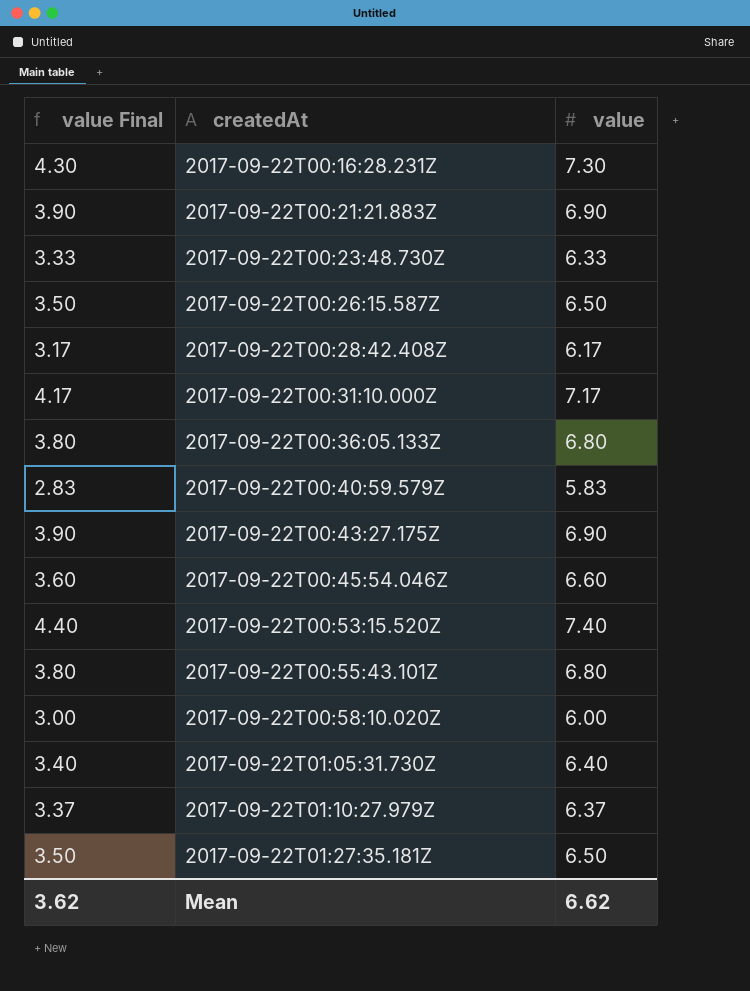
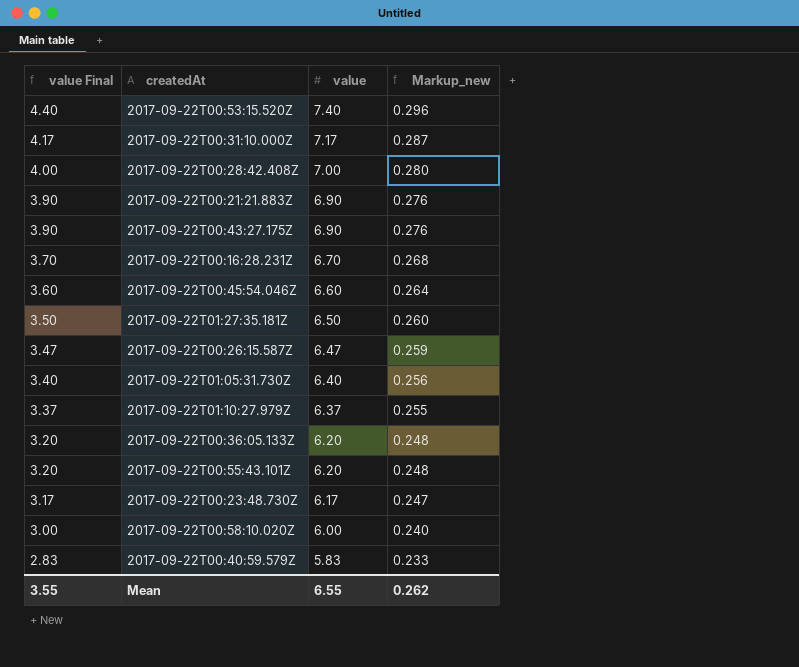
row order: createdAt ascending -> value Final descending
column Markup_new | formula: none -> [value] * 0.04
2017-09-22T00:28:42.408Z | value Final: 3.17 -> 4.00
2017-09-22T00:28:42.408Z | value: 6.17 -> 7.00
2017-09-22T00:16:28.231Z | value Final: 4.30 -> 3.70
2017-09-22T00:16:28.231Z | value: 7.30 -> 6.70
2017-09-22T00:26:15.587Z | value Final: 3.50 -> 3.47
2017-09-22T00:26:15.587Z | value: 6.50 -> 6.47
2017-09-22T00:36:05.133Z | value Final: 3.80 -> 3.20
2017-09-22T00:36:05.133Z | value: 6.80 -> 6.20
2017-09-22T00:55:43.101Z | value Final: 3.80 -> 3.20
2017-09-22T00:55:43.101Z | value: 6.80 -> 6.20
2017-09-22T00:23:48.730Z | value Final: 3.33 -> 3.17
2017-09-22T00:23:48.730Z | value: 6.33 -> 6.17
Mean | value Final: 3.62 -> 3.55
Mean | value: 6.62 -> 6.55

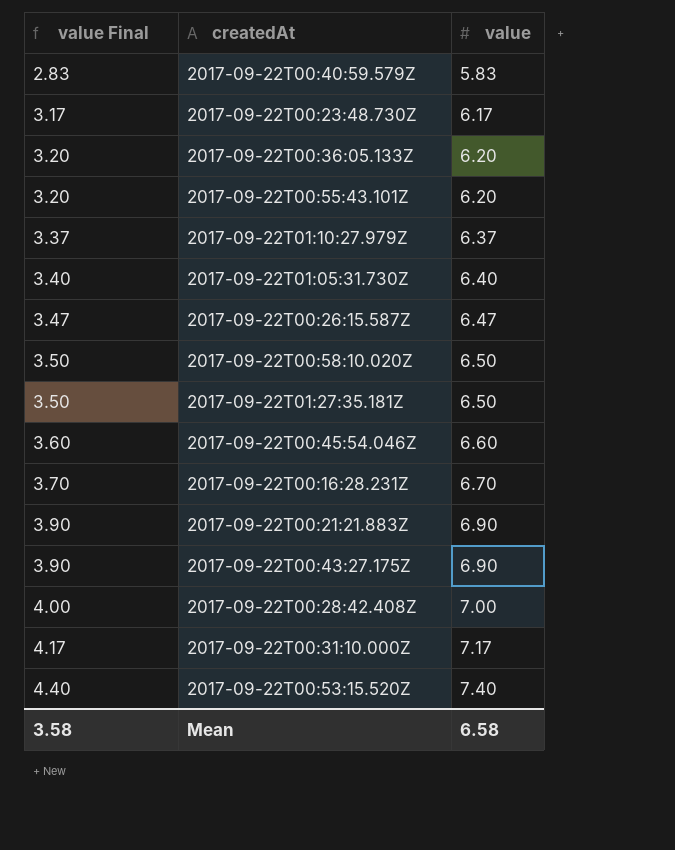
row order: value Final descending -> value Final ascending
column Markup_new | formula: [value] * 0.04 -> none
2017-09-22T00:58:10.020Z | value Final: 3.00 -> 3.50
2017-09-22T00:58:10.020Z | value: 6.00 -> 6.50
Mean | value Final: 3.55 -> 3.58
Mean | value: 6.55 -> 6.58

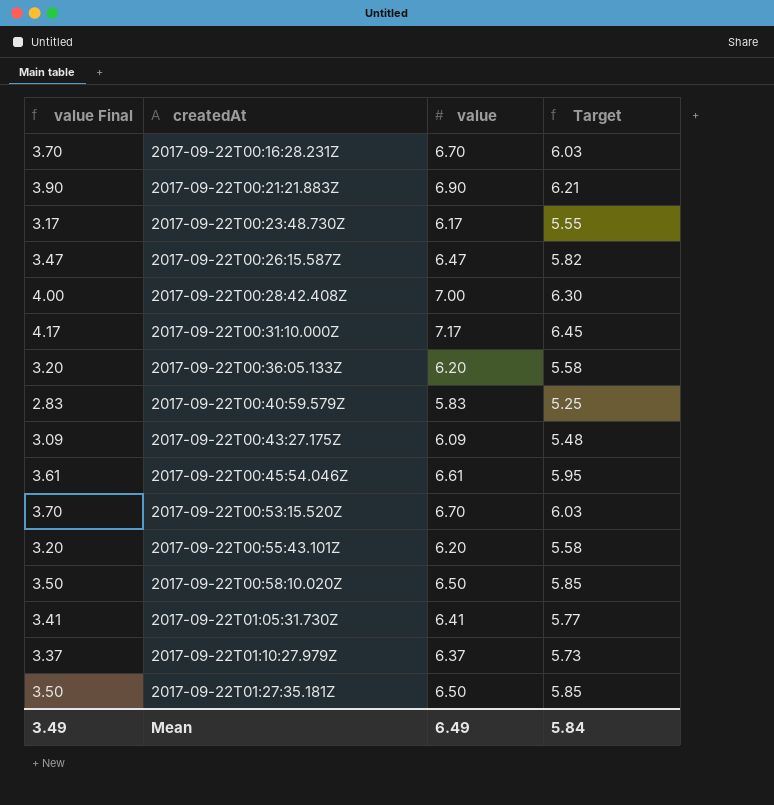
row order: value Final ascending -> createdAt ascending
column Target | formula: none -> [value] * 0.9
2017-09-22T00:43:27.175Z | value Final: 3.90 -> 3.09
2017-09-22T00:43:27.175Z | value: 6.90 -> 6.09
2017-09-22T00:45:54.046Z | value Final: 3.60 -> 3.61
2017-09-22T00:45:54.046Z | value: 6.60 -> 6.61
2017-09-22T00:53:15.520Z | value Final: 4.40 -> 3.70
2017-09-22T00:53:15.520Z | value: 7.40 -> 6.70
2017-09-22T01:05:31.730Z | value Final: 3.40 -> 3.41
2017-09-22T01:05:31.730Z | value: 6.40 -> 6.41
Mean | value Final: 3.58 -> 3.49
Mean | value: 6.58 -> 6.49

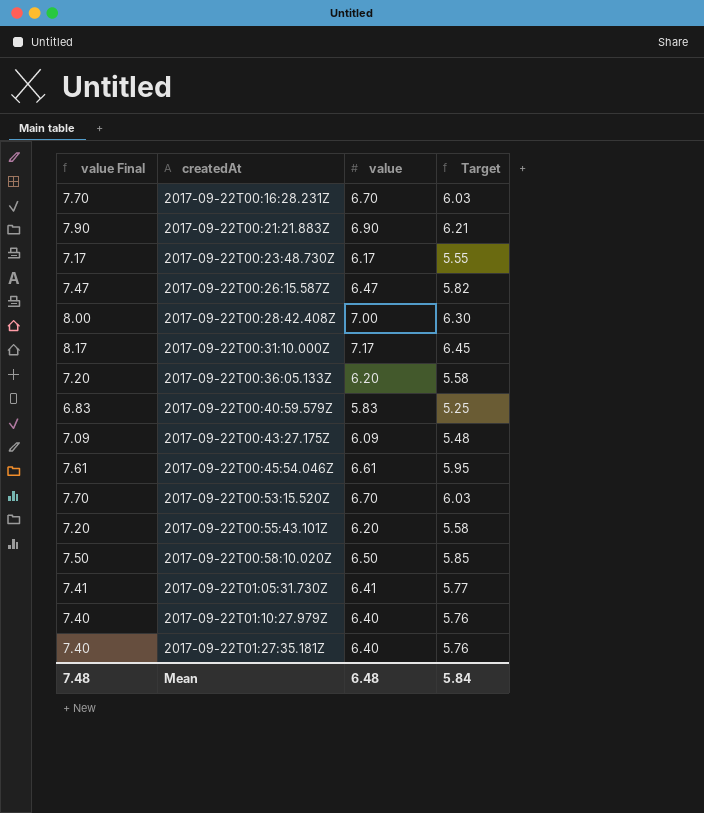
column value Final | formula: [value] - 3 -> [value] + 1
2017-09-22T01:10:27.979Z | value: 6.37 -> 6.40
2017-09-22T01:10:27.979Z | Target: 5.73 -> 5.76
2017-09-22T01:27:35.181Z | value: 6.50 -> 6.40
2017-09-22T01:27:35.181Z | Target: 5.85 -> 5.76
Mean | value Final: 3.49 -> 7.48
Mean | value: 6.49 -> 6.48

